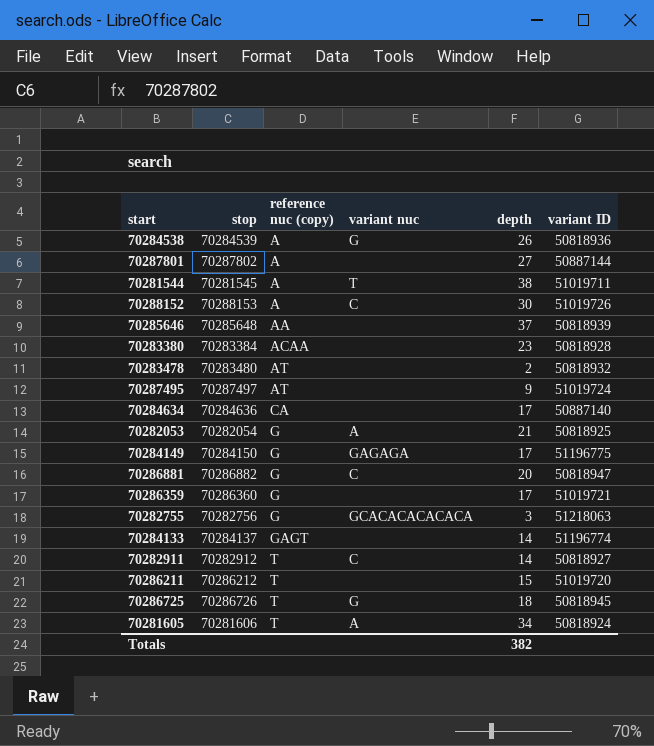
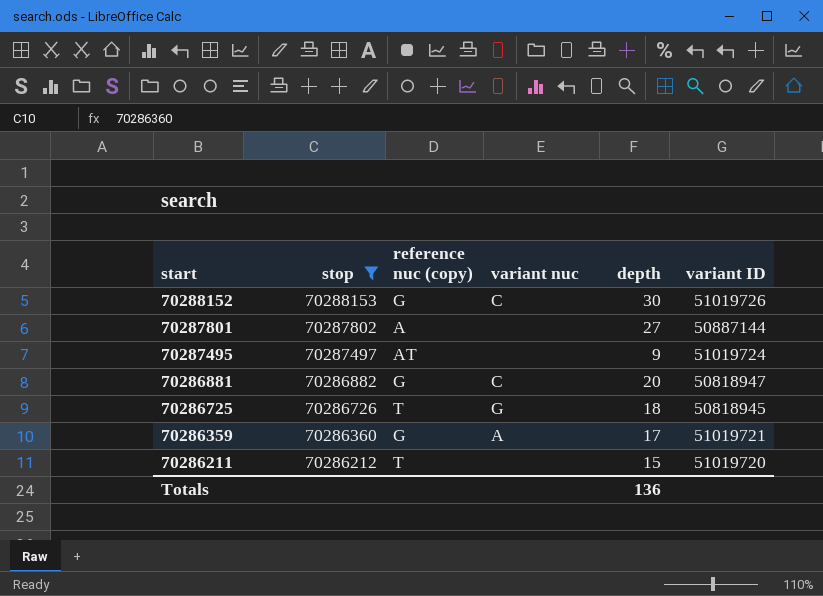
filter: none -> stop >= 70286212
row order: reference nuc (copy) ascending -> start descending
70288152 | reference nuc (copy): A -> G
70286359 | variant nuc: none -> A
Totals | depth: 382 -> 136

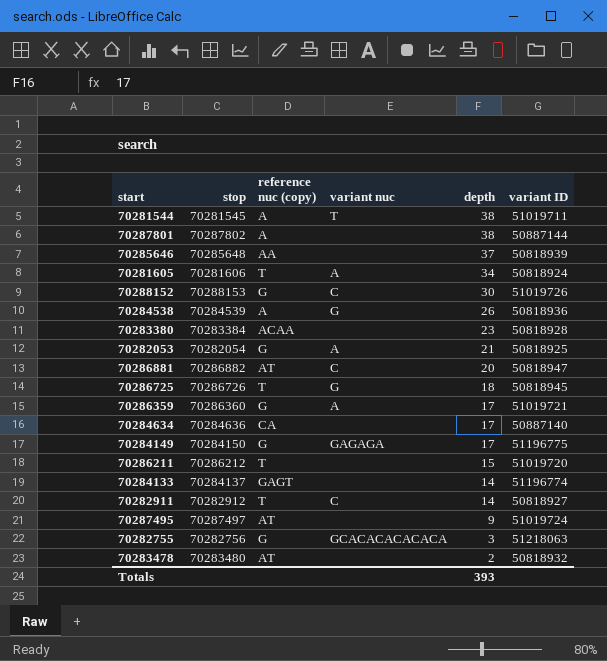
filter: stop >= 70286212 -> none
row order: start descending -> depth descending
70287801 | depth: 27 -> 38
70286881 | reference nuc (copy): G -> AT
Totals | depth: 136 -> 393

